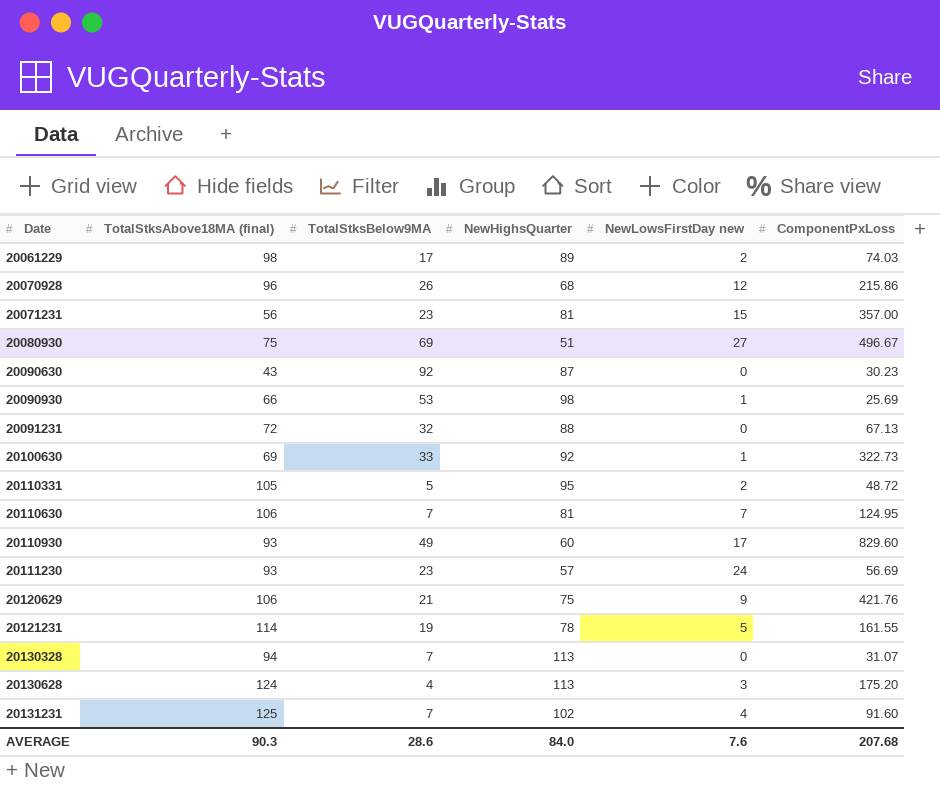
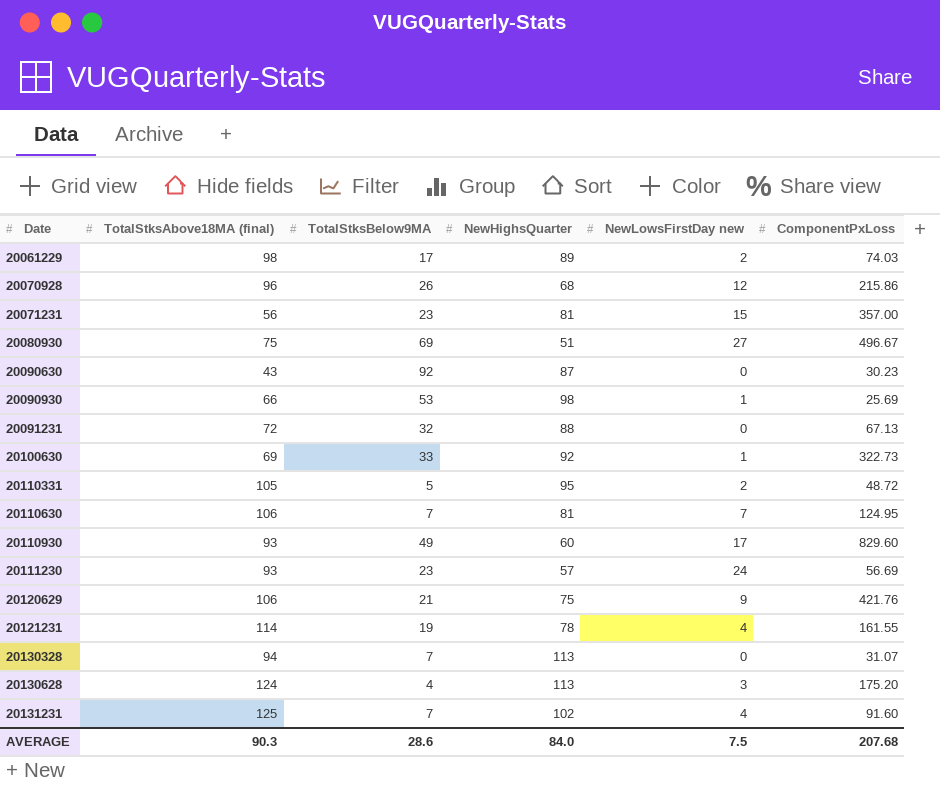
20121231 | NewLowsFirstDay new: 5 -> 4
AVERAGE | NewLowsFirstDay new: 7.6 -> 7.5

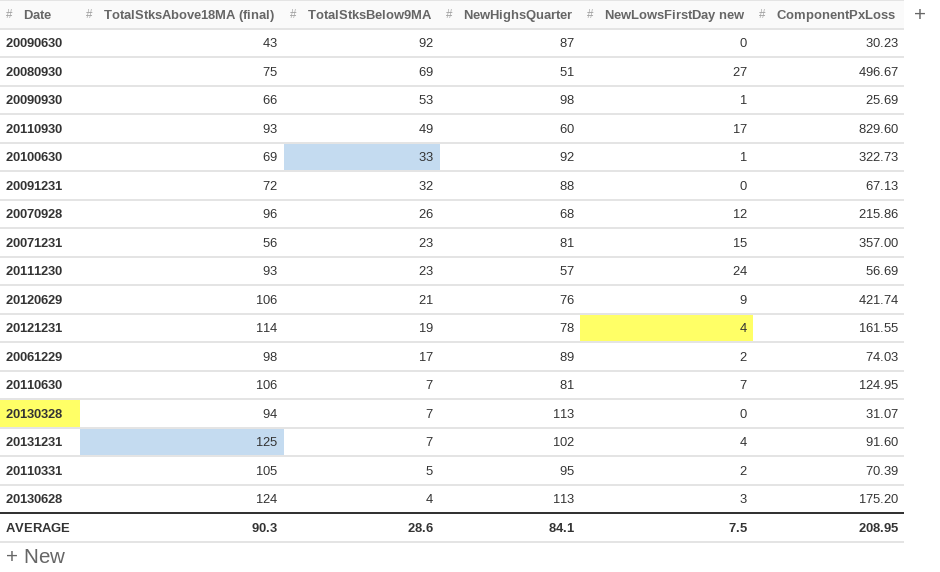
row order: Date ascending -> TotalStksBelow9MA descending
20120629 | NewHighsQuarter: 75 -> 76
20120629 | ComponentPxLoss: 421.76 -> 421.74
20110331 | ComponentPxLoss: 48.72 -> 70.39
AVERAGE | NewHighsQuarter: 84.0 -> 84.1
AVERAGE | ComponentPxLoss: 207.68 -> 208.95

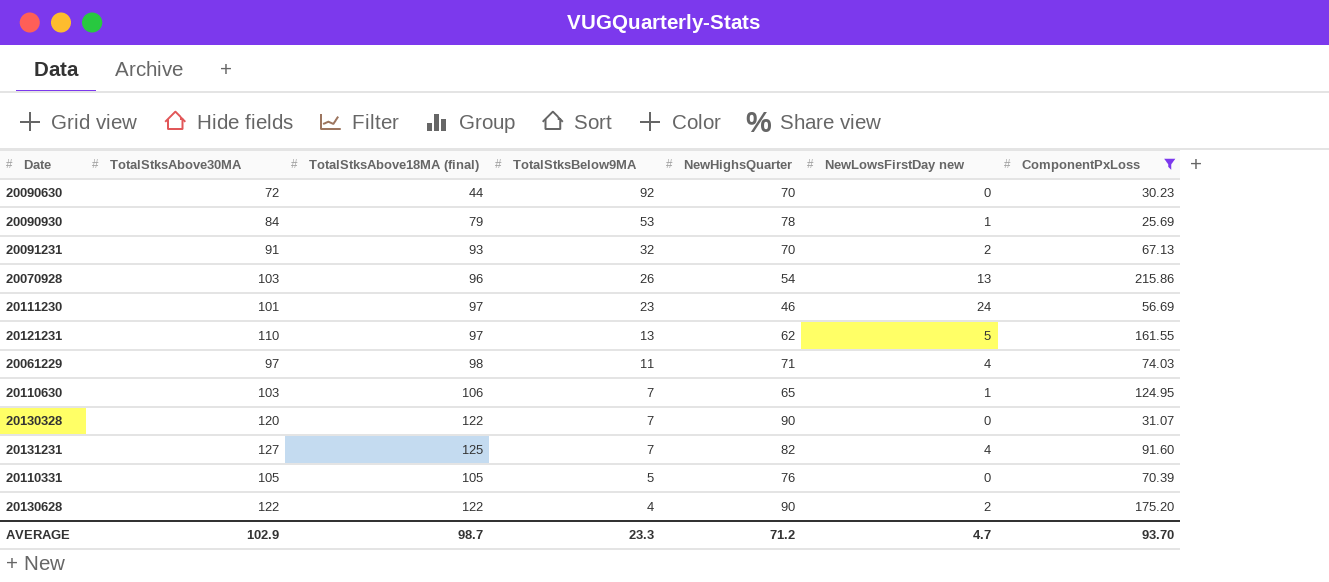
filter: none -> ComponentPxLoss <= 215.86
column TotalStksAbove30MA | position: none -> 2
20090630 | TotalStksAbove18MA (final): 43 -> 44
20090630 | NewHighsQuarter: 87 -> 70
20090930 | TotalStksAbove18MA (final): 66 -> 79
20090930 | NewHighsQuarter: 98 -> 78
20091231 | TotalStksAbove18MA (final): 72 -> 93
20091231 | NewHighsQuarter: 88 -> 70
20091231 | NewLowsFirstDay new: 0 -> 2
20070928 | NewHighsQuarter: 68 -> 54
20070928 | NewLowsFirstDay new: 12 -> 13
20111230 | TotalStksAbove18MA (final): 93 -> 97
20111230 | NewHighsQuarter: 57 -> 46
20121231 | TotalStksAbove18MA (final): 114 -> 97
20121231 | TotalStksBelow9MA: 19 -> 13
20121231 | NewHighsQuarter: 78 -> 62
20121231 | NewLowsFirstDay new: 4 -> 5
20061229 | TotalStksBelow9MA: 17 -> 11
20061229 | NewHighsQuarter: 89 -> 71
20061229 | NewLowsFirstDay new: 2 -> 4
20110630 | NewHighsQuarter: 81 -> 65
20110630 | NewLowsFirstDay new: 7 -> 1
20130328 | TotalStksAbove18MA (final): 94 -> 122
20130328 | NewHighsQuarter: 113 -> 90
20131231 | NewHighsQuarter: 102 -> 82
20110331 | NewHighsQuarter: 95 -> 76
20110331 | NewLowsFirstDay new: 2 -> 0
20130628 | TotalStksAbove18MA (final): 124 -> 122
20130628 | NewHighsQuarter: 113 -> 90
20130628 | NewLowsFirstDay new: 3 -> 2
AVERAGE | TotalStksAbove18MA (final): 90.3 -> 98.7
AVERAGE | TotalStksBelow9MA: 28.6 -> 23.3
AVERAGE | NewHighsQuarter: 84.1 -> 71.2
AVERAGE | NewLowsFirstDay new: 7.5 -> 4.7
AVERAGE | ComponentPxLoss: 208.95 -> 93.70

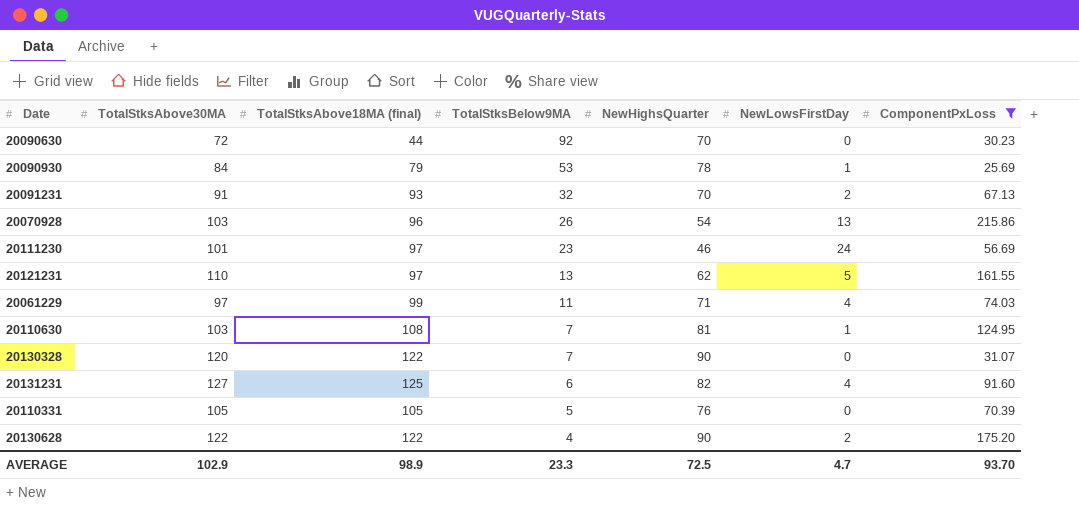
column name: NewLowsFirstDay new -> NewLowsFirstDay
20061229 | TotalStksAbove18MA (final): 98 -> 99
20110630 | TotalStksAbove18MA (final): 106 -> 108
20110630 | NewHighsQuarter: 65 -> 81
20131231 | TotalStksBelow9MA: 7 -> 6
AVERAGE | TotalStksAbove18MA (final): 98.7 -> 98.9
AVERAGE | NewHighsQuarter: 71.2 -> 72.5

